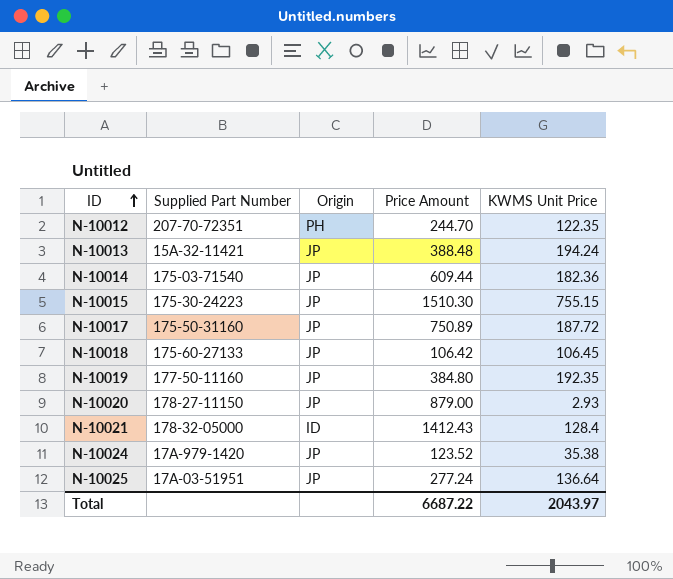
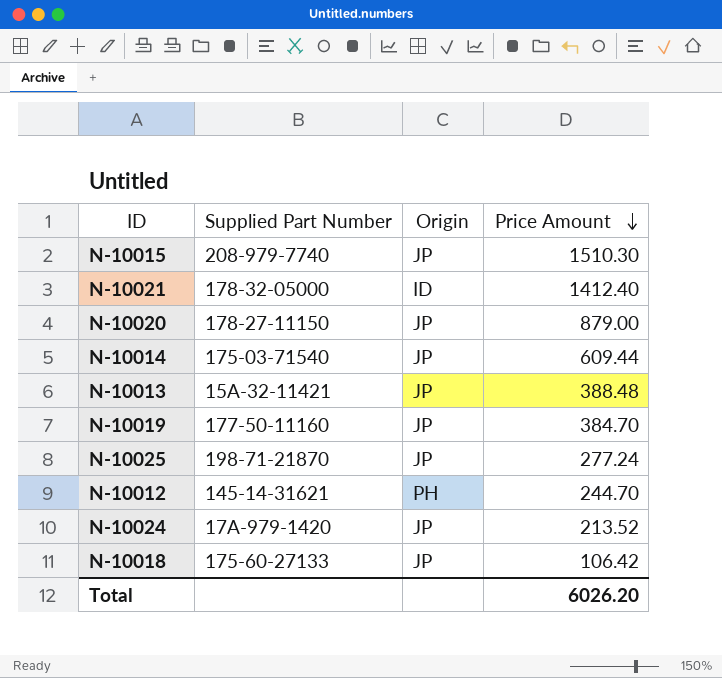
row order: ID ascending -> Price Amount descending
column KWMS Unit Price | position: 5 -> none
row N-10017: 175-50-31160 | JP | 750.89 | 187.72 -> none
N-10015 | Supplied Part Number: 175-30-24223 -> 208-979-7740
N-10021 | Price Amount: 1412.43 -> 1412.40
N-10019 | Price Amount: 384.80 -> 384.70
N-10025 | Supplied Part Number: 17A-03-51951 -> 198-71-21870
N-10012 | Supplied Part Number: 207-70-72351 -> 145-14-31621
N-10024 | Price Amount: 123.52 -> 213.52
Total | Price Amount: 6687.22 -> 6026.20

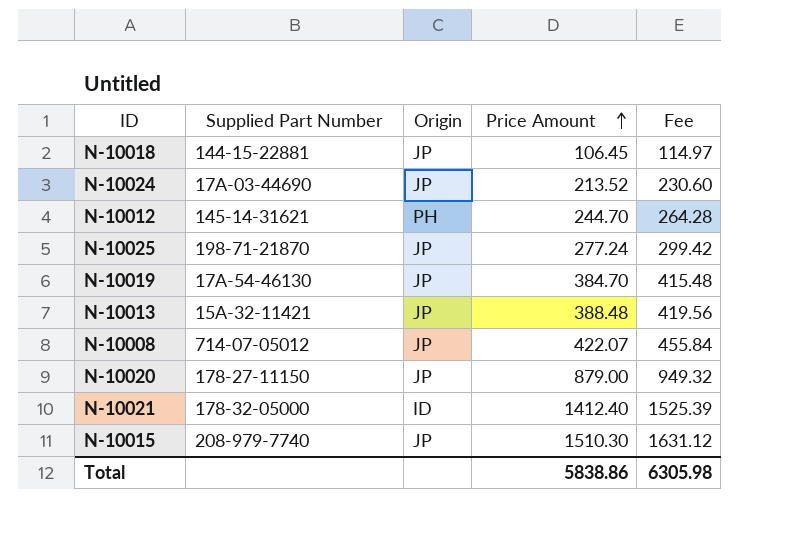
row order: Price Amount descending -> Price Amount ascending
column Fee | formula: none -> [Price Amount] * 1.08
row N-10014: 175-03-71540 | JP | 609.44 -> none
N-10018 | Supplied Part Number: 175-60-27133 -> 144-15-22881
N-10018 | Price Amount: 106.42 -> 106.45
N-10024 | Supplied Part Number: 17A-979-1420 -> 17A-03-44690
N-10019 | Supplied Part Number: 177-50-11160 -> 17A-54-46130
row N-10008: none -> 714-07-05012 | JP | 422.07 | 455.84
Total | Price Amount: 6026.20 -> 5838.86

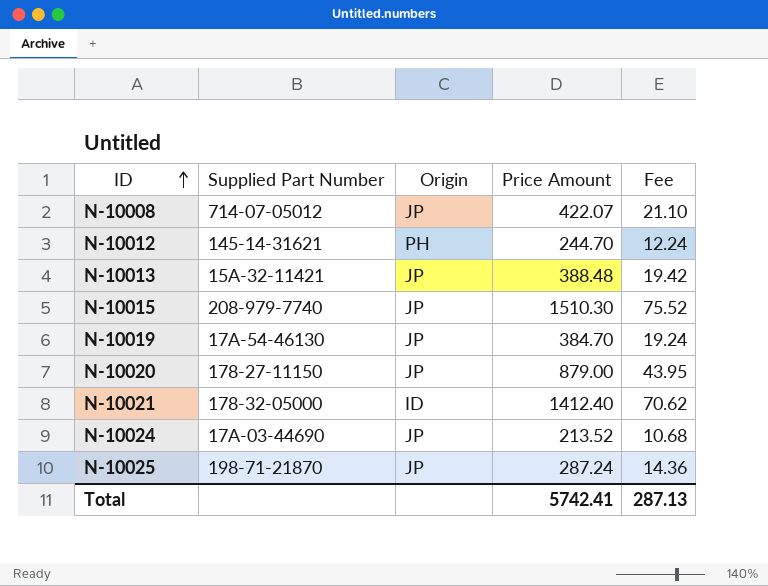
row order: Price Amount ascending -> ID ascending
column Fee | formula: [Price Amount] * 1.08 -> [Price Amount] * 0.05
row N-10018: 144-15-22881 | JP | 106.45 | 114.97 -> none
N-10025 | Price Amount: 277.24 -> 287.24
Total | Price Amount: 5838.86 -> 5742.41
Total | Fee: 6305.98 -> 287.13

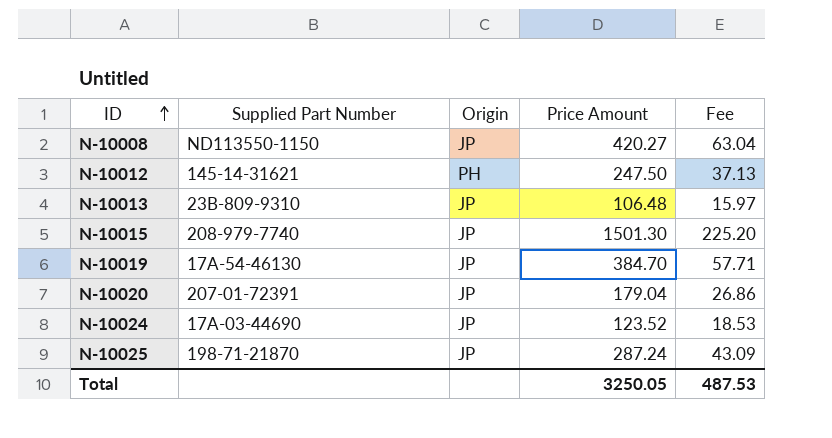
column Fee | formula: [Price Amount] * 0.05 -> [Price Amount] * 0.15
row N-10021: 178-32-05000 | ID | 1412.40 | 70.62 -> none
N-10008 | Supplied Part Number: 714-07-05012 -> ND113550-1150
N-10008 | Price Amount: 422.07 -> 420.27
N-10012 | Price Amount: 244.70 -> 247.50
N-10013 | Supplied Part Number: 15A-32-11421 -> 23B-809-9310
N-10013 | Price Amount: 388.48 -> 106.48
N-10015 | Price Amount: 1510.30 -> 1501.30
N-10020 | Supplied Part Number: 178-27-11150 -> 207-01-72391
N-10020 | Price Amount: 879.00 -> 179.04
N-10024 | Price Amount: 213.52 -> 123.52
Total | Price Amount: 5742.41 -> 3250.05
Total | Fee: 287.13 -> 487.53

